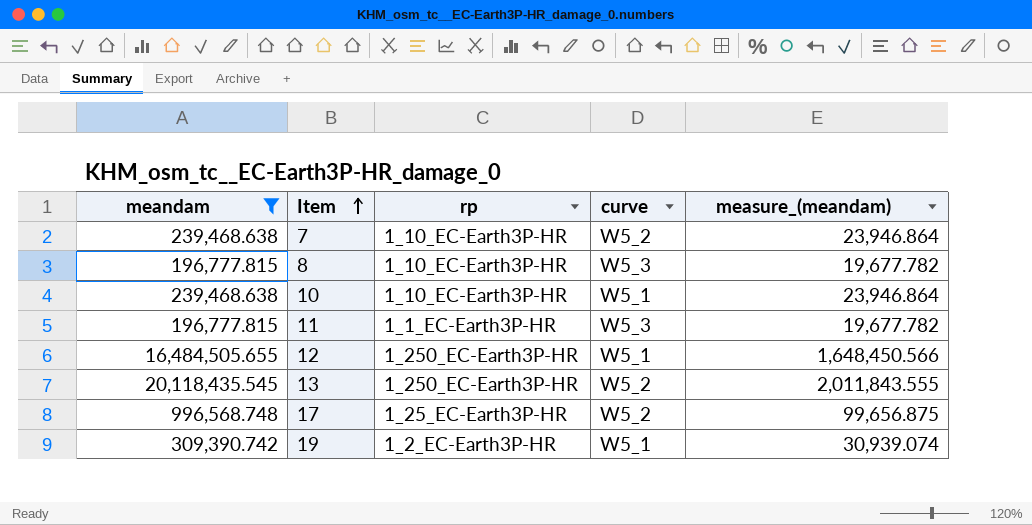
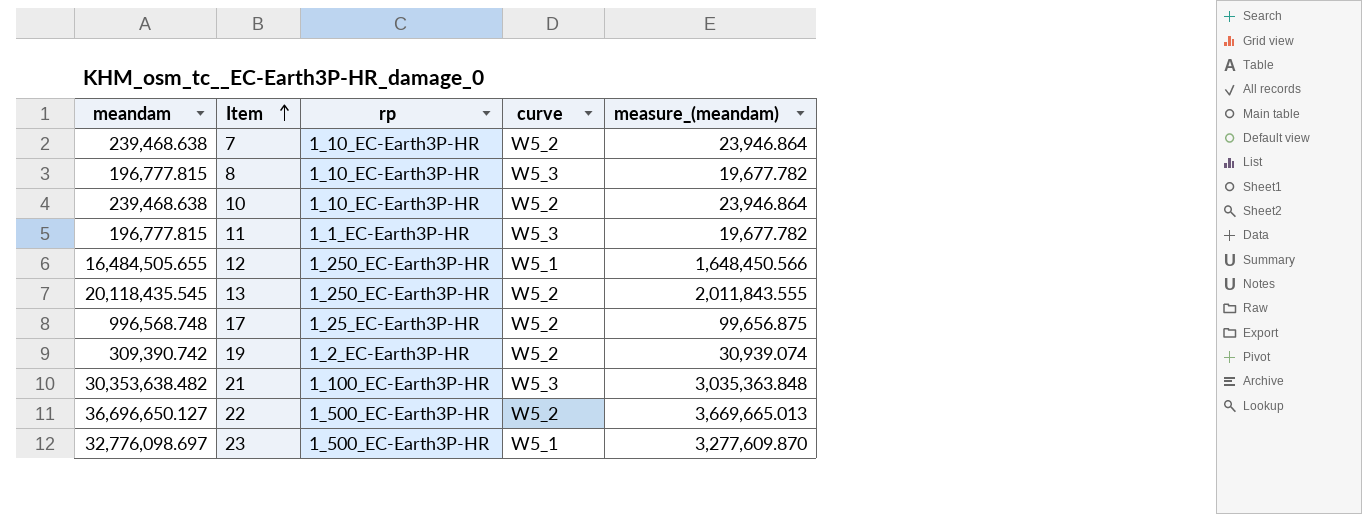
filter: meandam <= 20,118,435.545 -> none
10 | curve: W5_1 -> W5_2
19 | curve: W5_1 -> W5_2

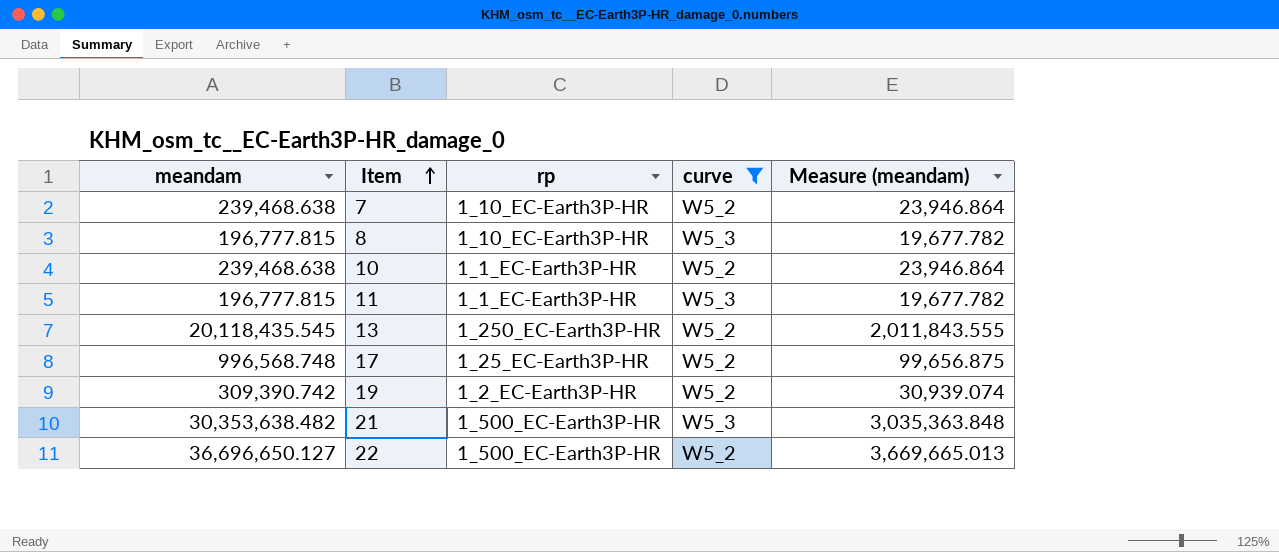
filter: none -> curve != W5_1
column name: measure_(meandam) -> Measure (meandam)
10 | rp: 1_10_EC-Earth3P-HR -> 1_1_EC-Earth3P-HR
21 | rp: 1_100_EC-Earth3P-HR -> 1_500_EC-Earth3P-HR

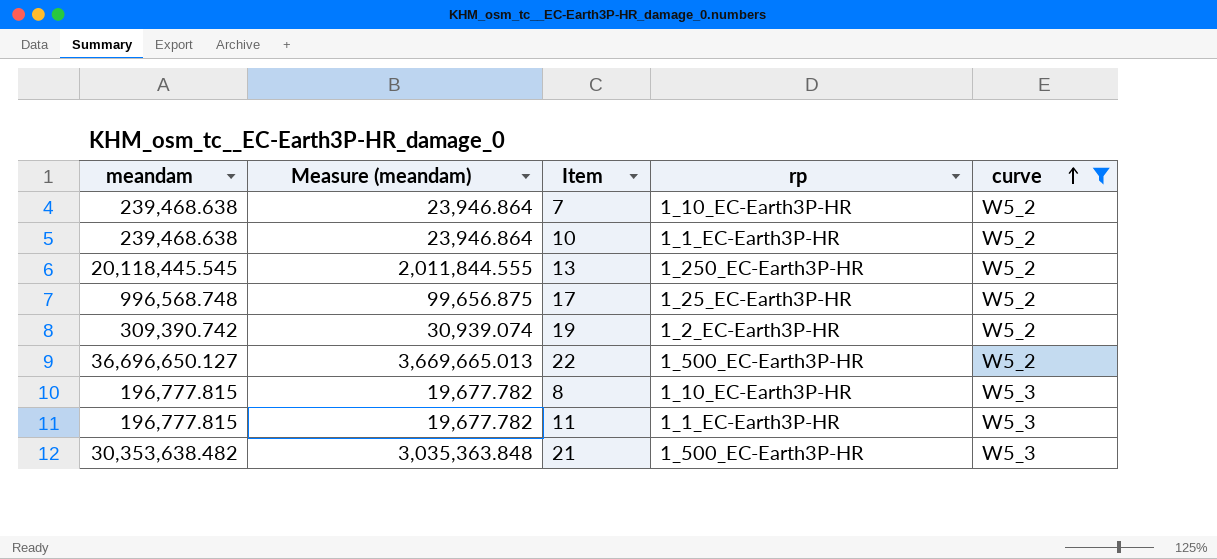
row order: Item ascending -> curve ascending
column Measure (meandam) | position: 5 -> 2
13 | meandam: 20,118,435.545 -> 20,118,445.545
13 | Measure (meandam): 2,011,843.555 -> 2,011,844.555

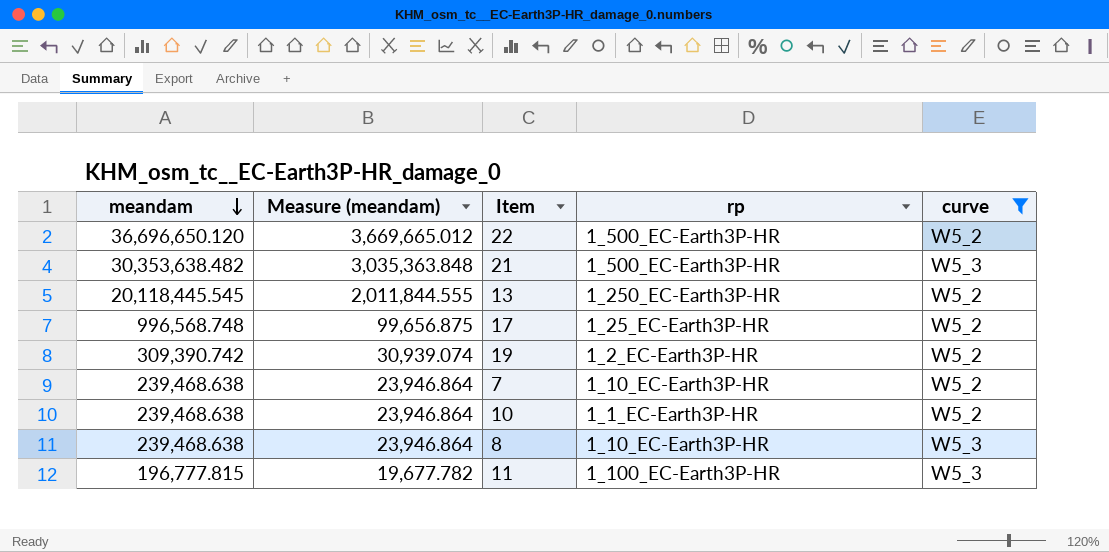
row order: curve ascending -> meandam descending
22 | meandam: 36,696,650.127 -> 36,696,650.120
22 | Measure (meandam): 3,669,665.013 -> 3,669,665.012
8 | meandam: 196,777.815 -> 239,468.638
8 | Measure (meandam): 19,677.782 -> 23,946.864
11 | rp: 1_1_EC-Earth3P-HR -> 1_100_EC-Earth3P-HR

